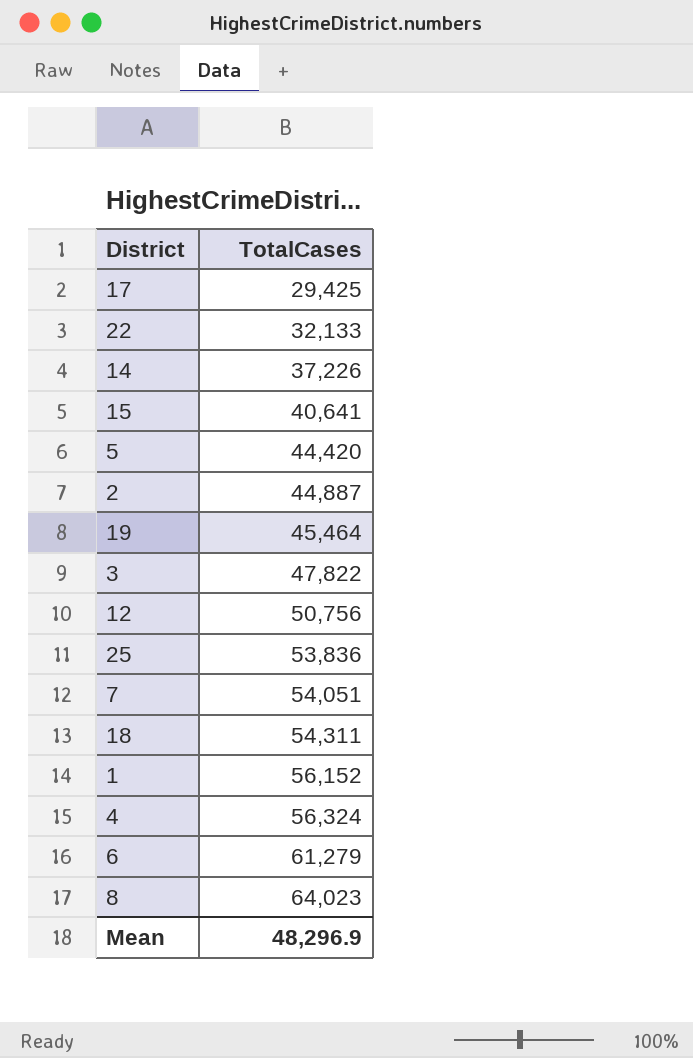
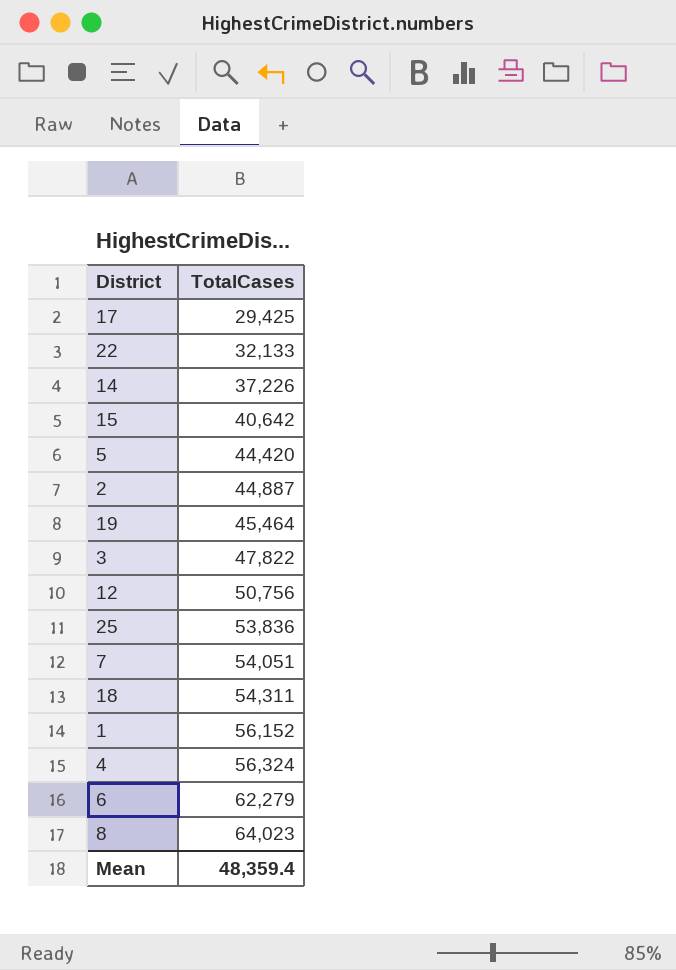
15 | TotalCases: 40,641 -> 40,642
6 | TotalCases: 61,279 -> 62,279
Mean | TotalCases: 48,296.9 -> 48,359.4

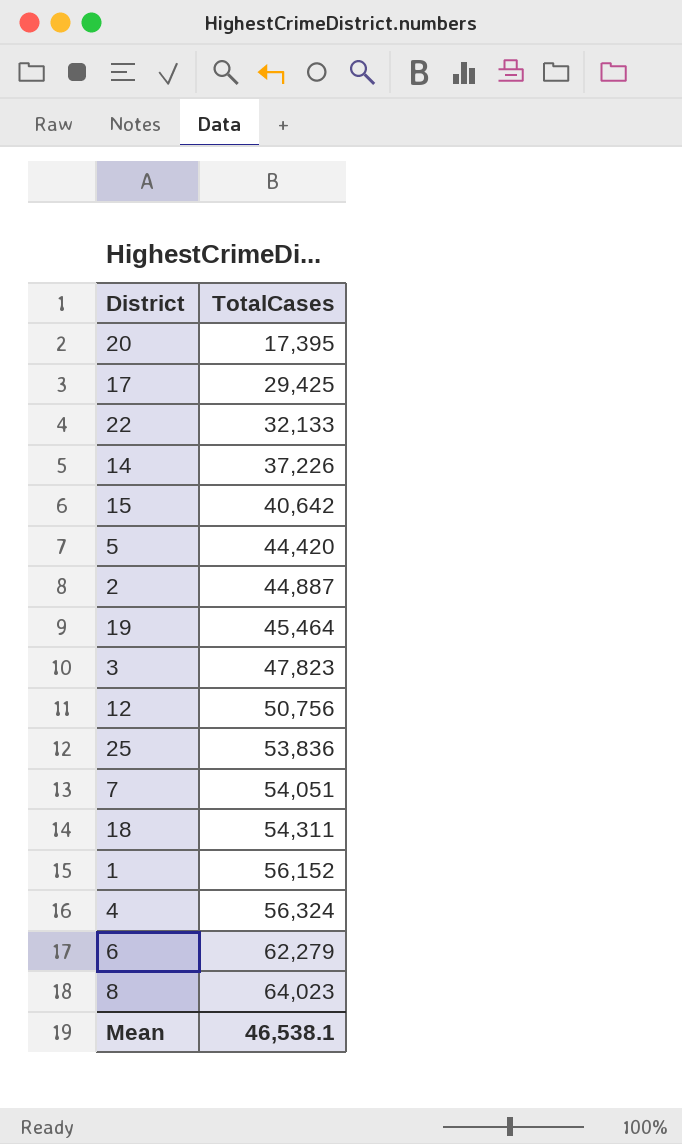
row 20: none -> 17,395
3 | TotalCases: 47,822 -> 47,823
Mean | TotalCases: 48,359.4 -> 46,538.1

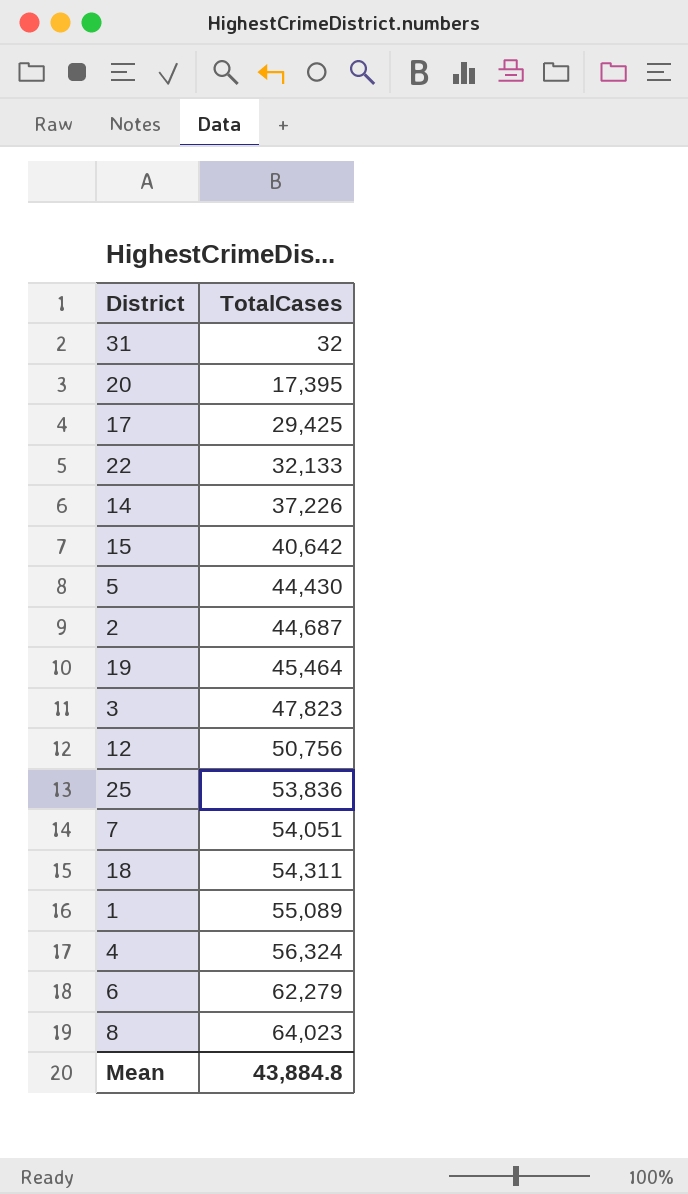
row 31: none -> 32
5 | TotalCases: 44,420 -> 44,430
2 | TotalCases: 44,887 -> 44,687
1 | TotalCases: 56,152 -> 55,089
Mean | TotalCases: 46,538.1 -> 43,884.8

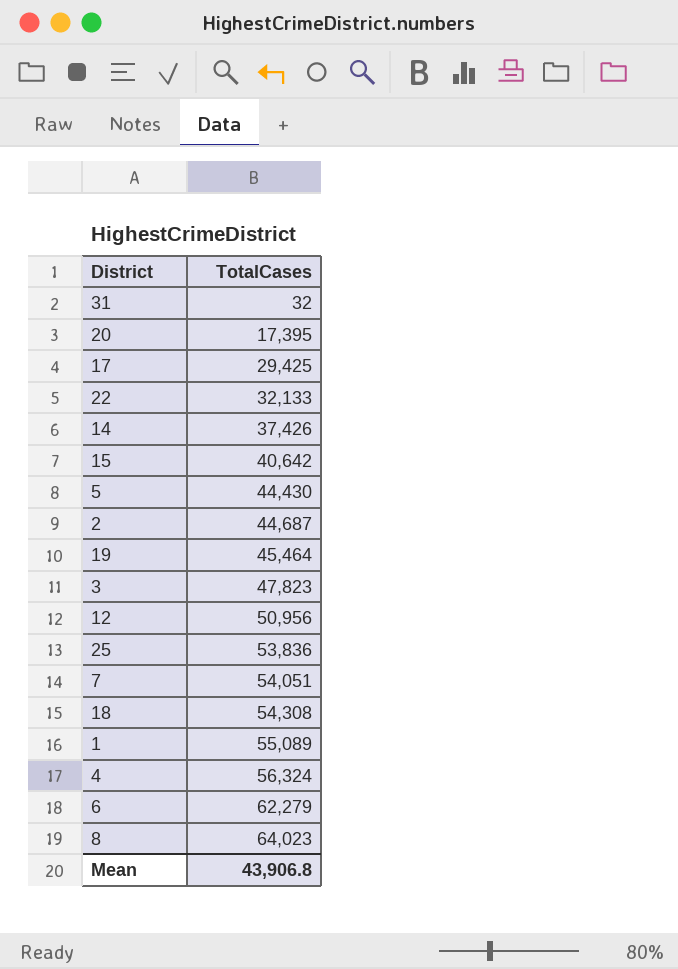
14 | TotalCases: 37,226 -> 37,426
12 | TotalCases: 50,756 -> 50,956
18 | TotalCases: 54,311 -> 54,308
Mean | TotalCases: 43,884.8 -> 43,906.8

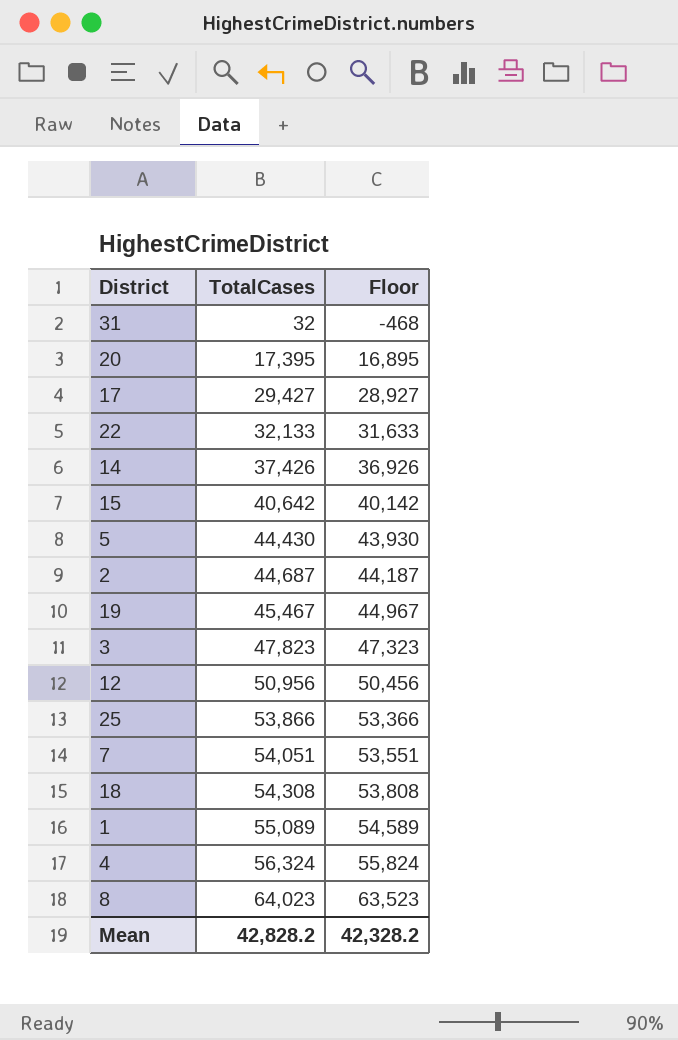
column Floor | formula: none -> [TotalCases] - 500
row 6: 62,279 -> none
17 | TotalCases: 29,425 -> 29,427
19 | TotalCases: 45,464 -> 45,467
25 | TotalCases: 53,836 -> 53,866
Mean | TotalCases: 43,906.8 -> 42,828.2

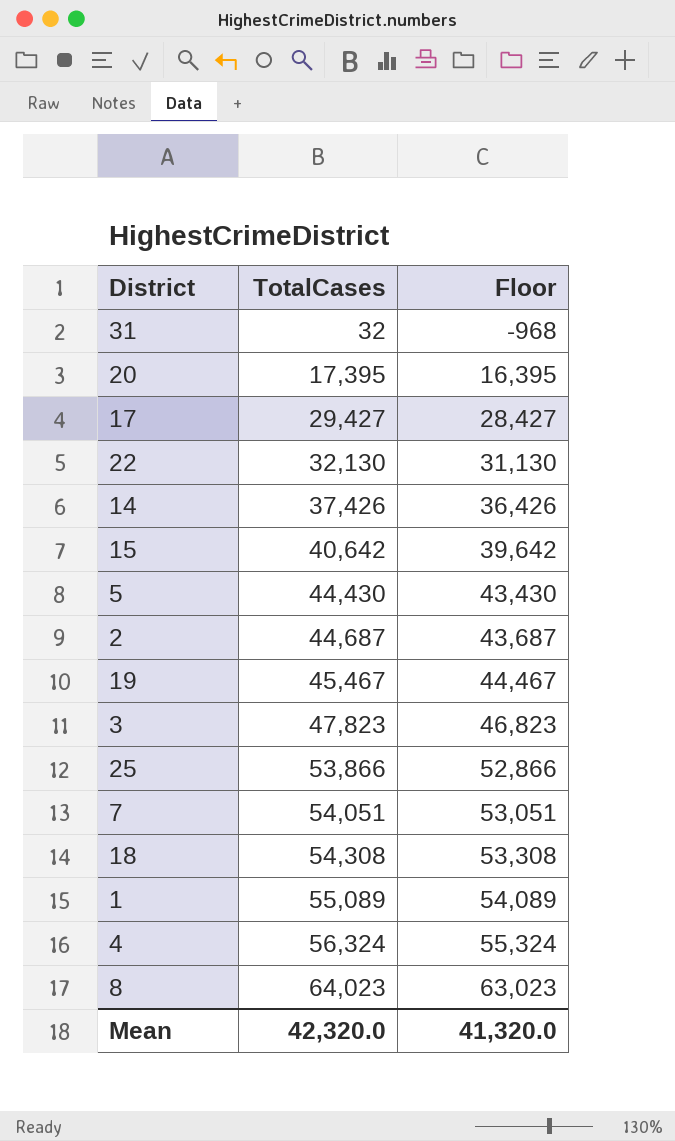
column Floor | formula: [TotalCases] - 500 -> [TotalCases] - 1000
row 12: 50,956 | 50,456 -> none
22 | TotalCases: 32,133 -> 32,130
Mean | TotalCases: 42,828.2 -> 42,320.0
Mean | Floor: 42,328.2 -> 41,320.0

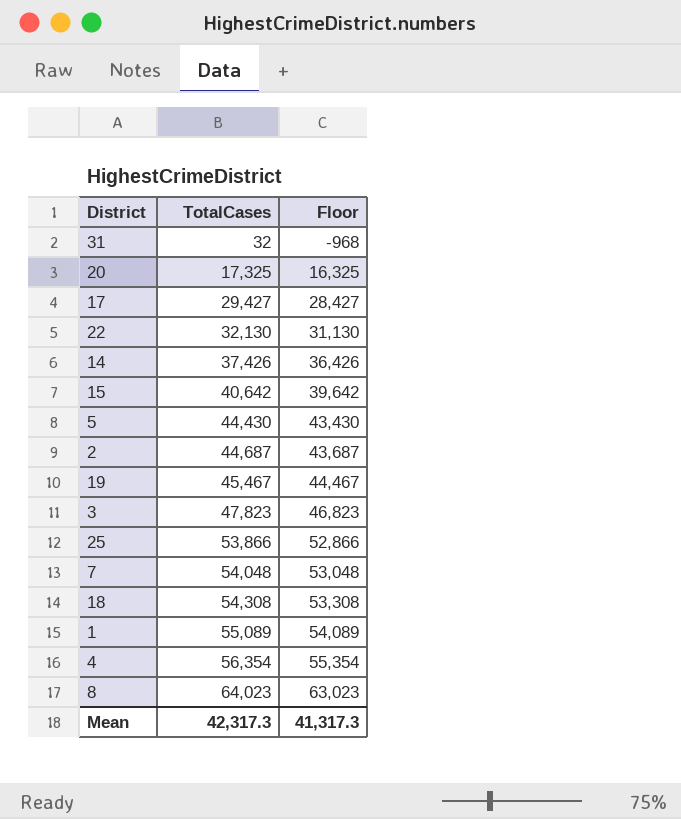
20 | TotalCases: 17,395 -> 17,325
20 | Floor: 16,395 -> 16,325
7 | TotalCases: 54,051 -> 54,048
7 | Floor: 53,051 -> 53,048
4 | TotalCases: 56,324 -> 56,354
4 | Floor: 55,324 -> 55,354
Mean | TotalCases: 42,320.0 -> 42,317.3
Mean | Floor: 41,320.0 -> 41,317.3

